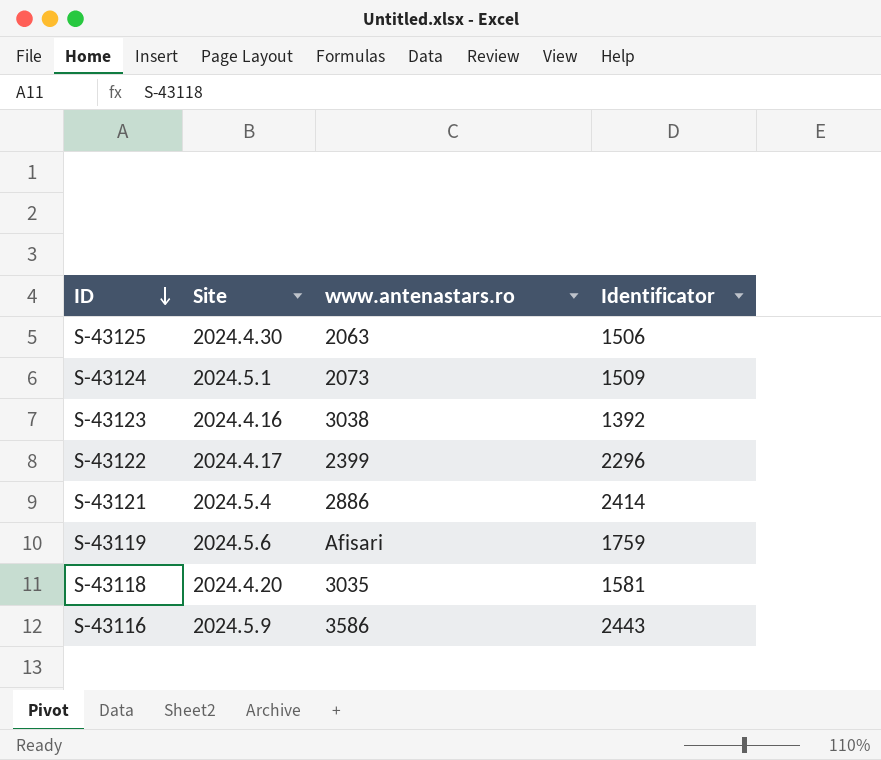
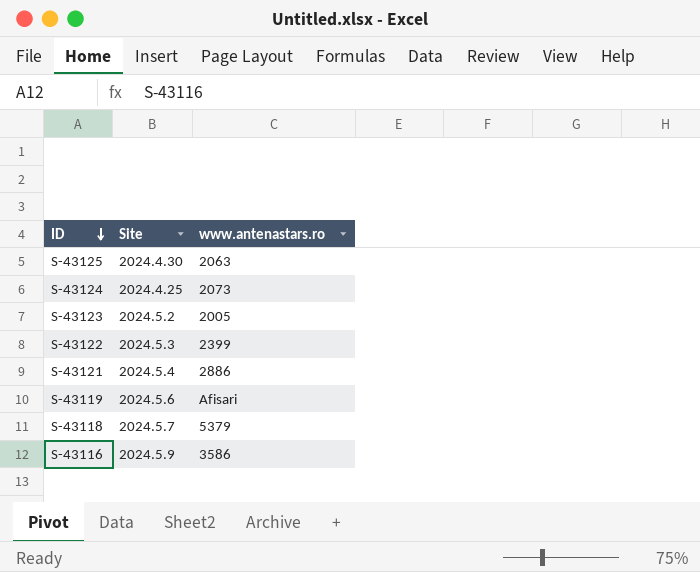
column Identificator | position: 4 -> none
S-43124 | Site: 2024.5.1 -> 2024.4.25
S-43123 | Site: 2024.4.16 -> 2024.5.2
S-43123 | www.antenastars.ro: 3038 -> 2005
S-43122 | Site: 2024.4.17 -> 2024.5.3
S-43118 | Site: 2024.4.20 -> 2024.5.7
S-43118 | www.antenastars.ro: 3035 -> 5379

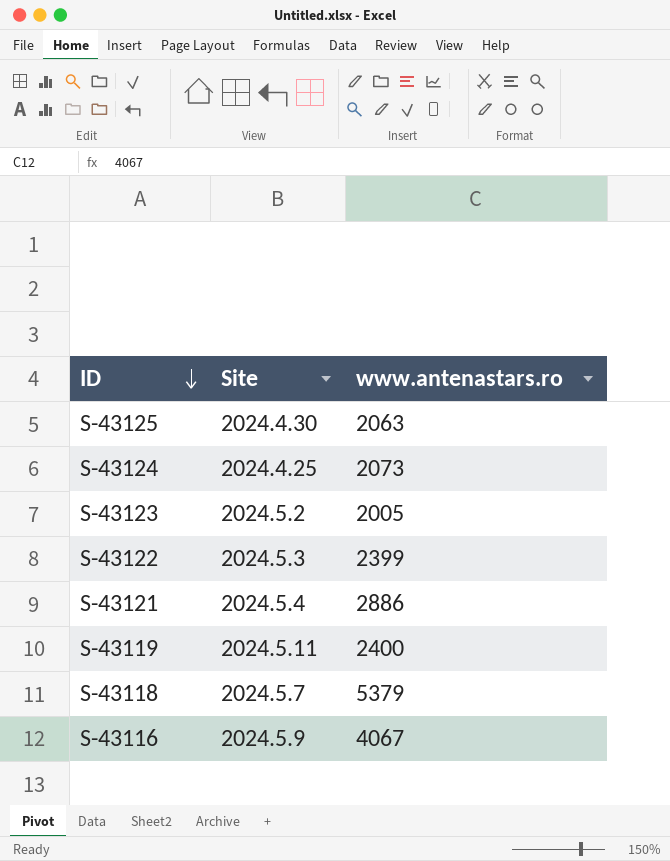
S-43119 | Site: 2024.5.6 -> 2024.5.11
S-43119 | www.antenastars.ro: Afisari -> 2400
S-43116 | www.antenastars.ro: 3586 -> 4067

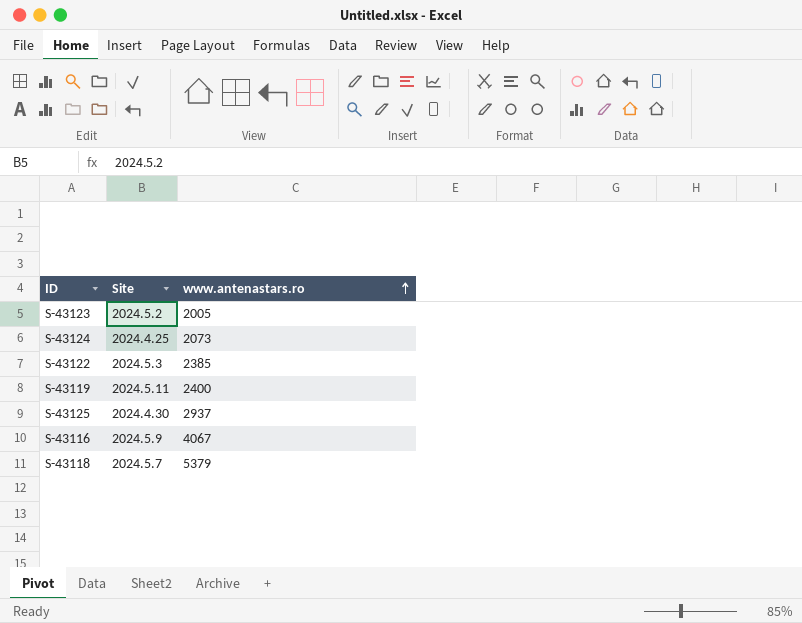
row order: ID descending -> www.antenastars.ro ascending
row S-43121: 2024.5.4 | 2886 -> none
S-43122 | www.antenastars.ro: 2399 -> 2385
S-43125 | www.antenastars.ro: 2063 -> 2937

